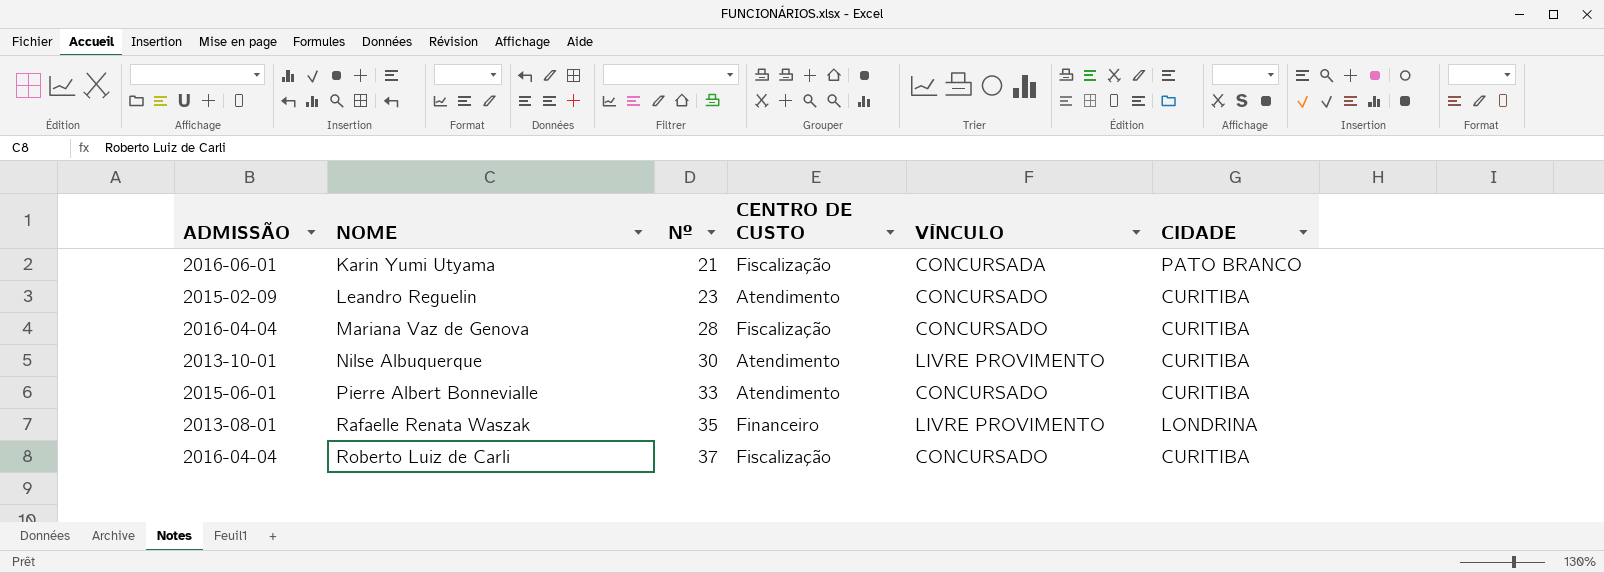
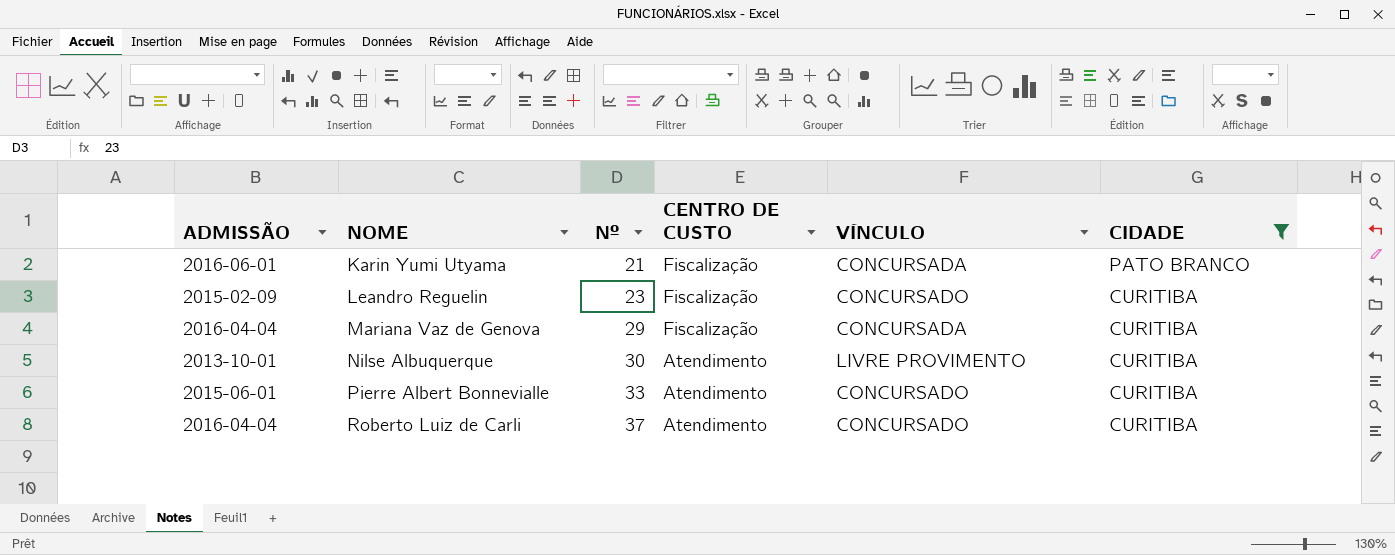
filter: none -> CIDADE != LONDRINA
Leandro Reguelin | CENTRO DE CUSTO: Atendimento -> Fiscalização
Mariana Vaz de Genova | Nº: 28 -> 29
Mariana Vaz de Genova | VÍNCULO: CONCURSADO -> CONCURSADA
Roberto Luiz de Carli | CENTRO DE CUSTO: Fiscalização -> Atendimento

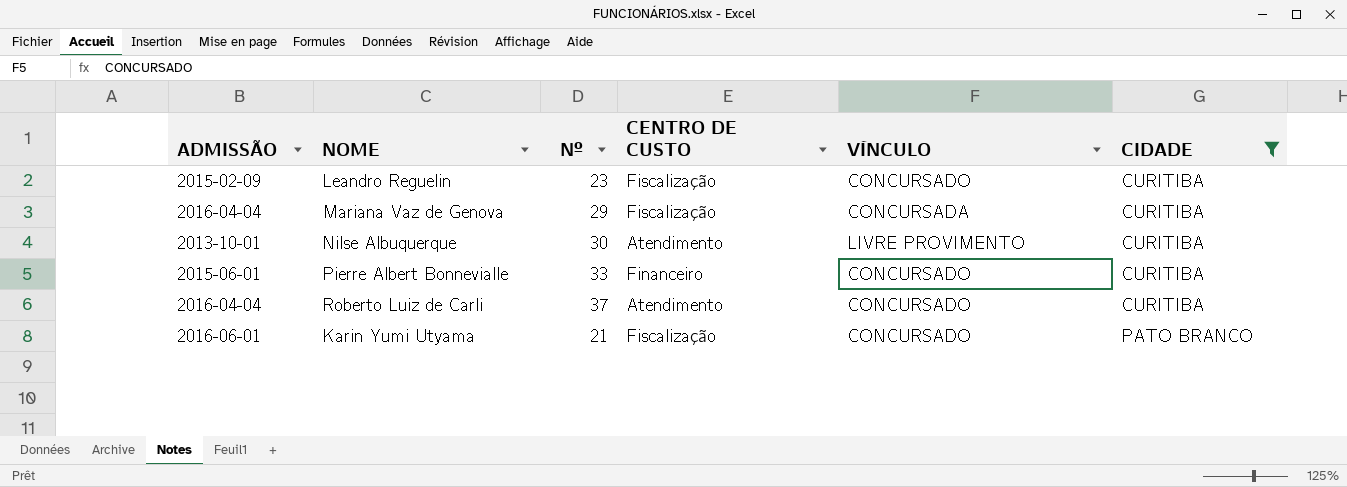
row order: NOME ascending -> CIDADE ascending
Pierre Albert Bonnevialle | CENTRO DE CUSTO: Atendimento -> Financeiro
Karin Yumi Utyama | VÍNCULO: CONCURSADA -> CONCURSADO

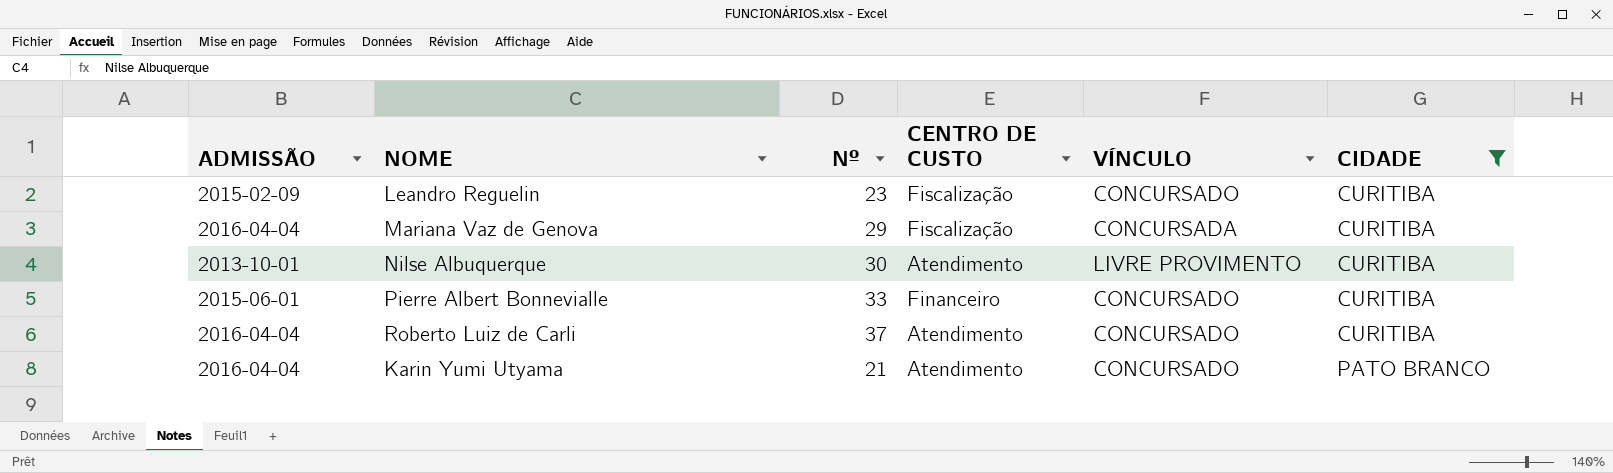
Karin Yumi Utyama | ADMISSÃO: 2016-06-01 -> 2016-04-04
Karin Yumi Utyama | CENTRO DE CUSTO: Fiscalização -> Atendimento

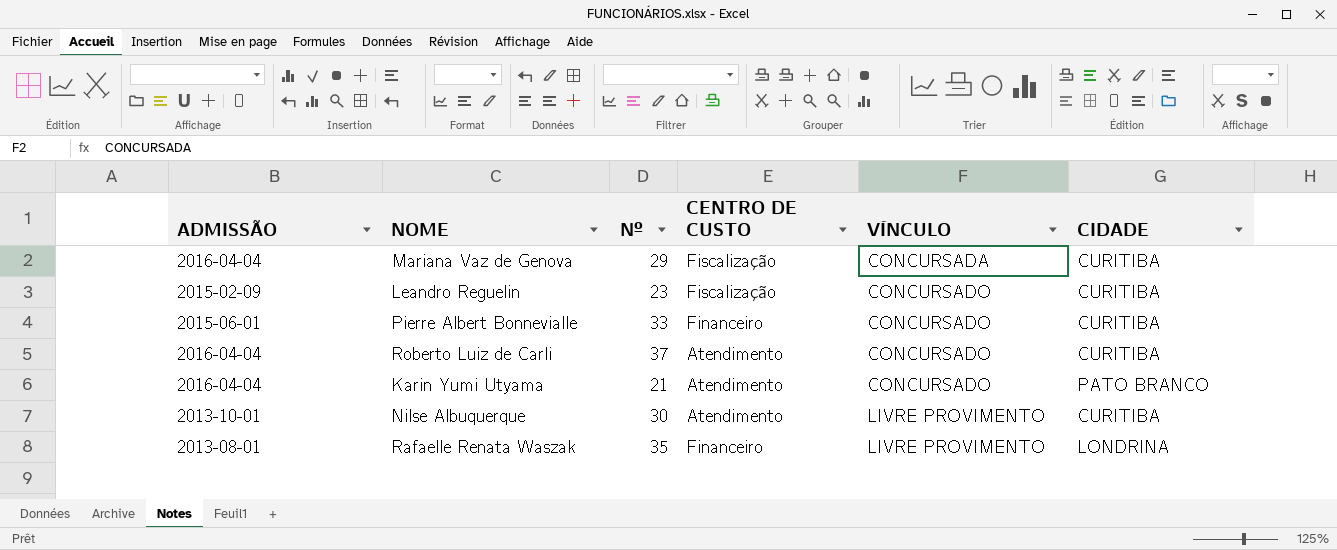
filter: CIDADE != LONDRINA -> none
row order: CIDADE ascending -> VÍNCULO ascending

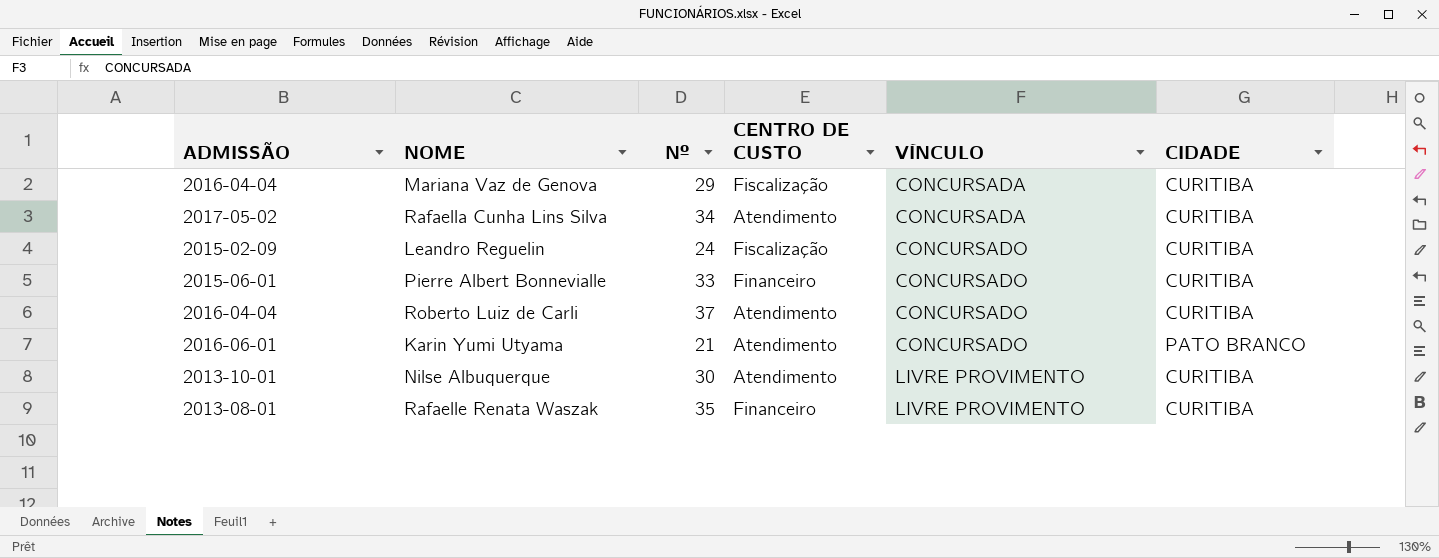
row Rafaella Cunha Lins Silva: none -> 2017-05-02 | 34 | Atendimento | CONCURSADA | CURITIBA
Leandro Reguelin | Nº: 23 -> 24
Karin Yumi Utyama | ADMISSÃO: 2016-04-04 -> 2016-06-01
Rafaelle Renata Waszak | CIDADE: LONDRINA -> CURITIBA

